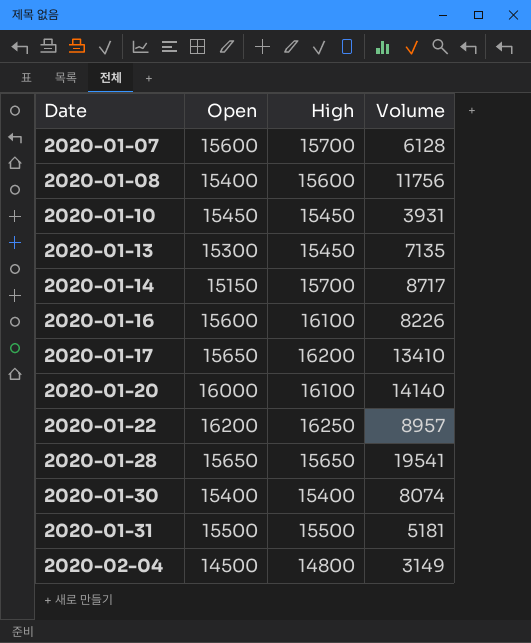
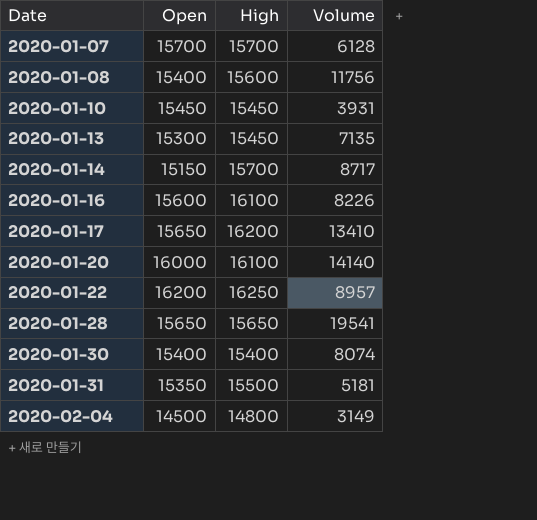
2020-01-07 | Open: 15600 -> 15700
2020-01-31 | Open: 15500 -> 15350

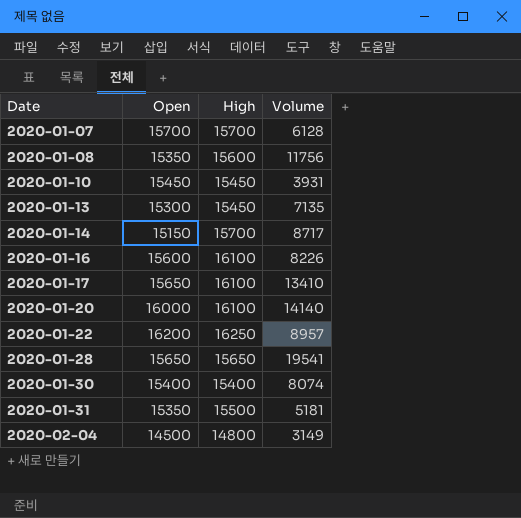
2020-01-08 | Open: 15400 -> 15350
2020-01-17 | High: 16200 -> 16100

